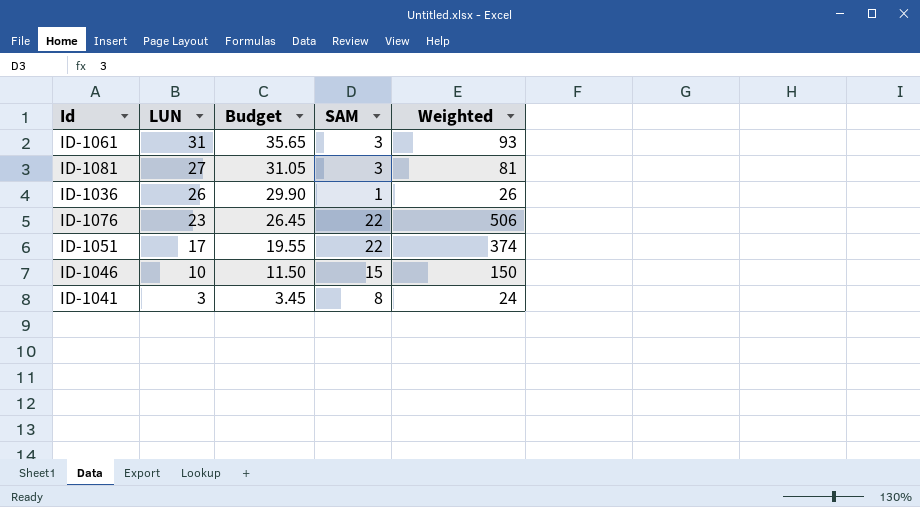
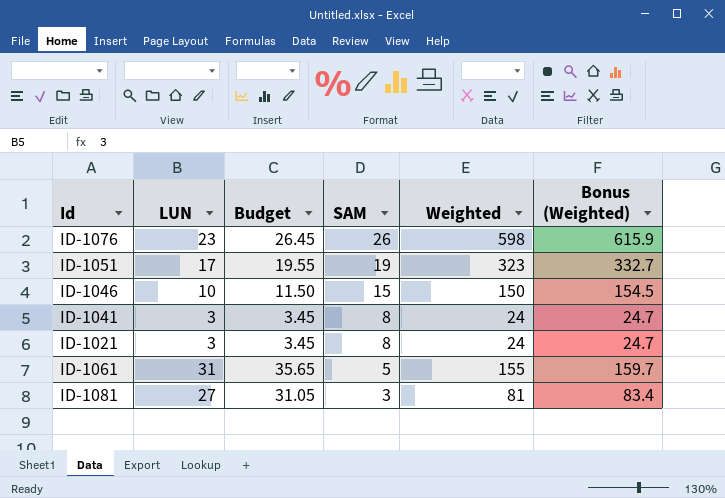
row order: LUN descending -> SAM descending
column Bonus (Weighted) | formula: none -> [Weighted] * 1.03
row ID-1036: 26 | 29.90 | 1 | 26 -> none
ID-1076 | SAM: 22 -> 26
ID-1076 | Weighted: 506 -> 598
ID-1051 | SAM: 22 -> 19
ID-1051 | Weighted: 374 -> 323
row ID-1021: none -> 3 | 3.45 | 8 | 24 | 24.7
ID-1061 | SAM: 3 -> 5
ID-1061 | Weighted: 93 -> 155

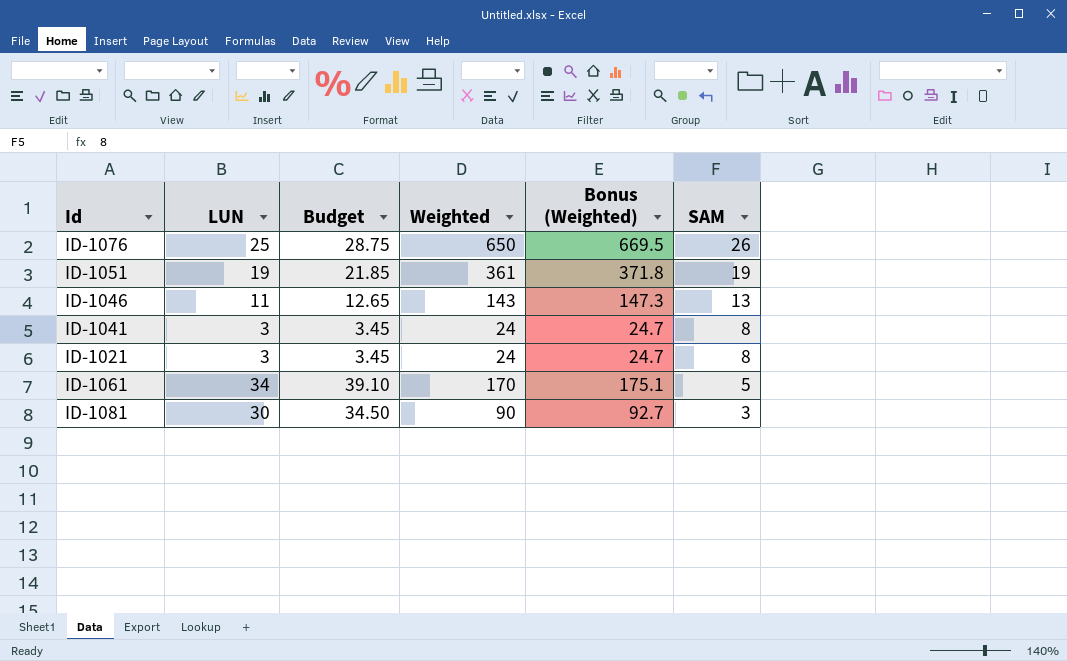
column SAM | position: 4 -> 6
ID-1076 | LUN: 23 -> 25
ID-1076 | Budget: 26.45 -> 28.75
ID-1076 | Weighted: 598 -> 650
ID-1076 | Bonus (Weighted): 615.9 -> 669.5
ID-1051 | LUN: 17 -> 19
ID-1051 | Budget: 19.55 -> 21.85
ID-1051 | Weighted: 323 -> 361
ID-1051 | Bonus (Weighted): 332.7 -> 371.8
ID-1046 | LUN: 10 -> 11
ID-1046 | Budget: 11.50 -> 12.65
ID-1046 | Weighted: 150 -> 143
ID-1046 | Bonus (Weighted): 154.5 -> 147.3
ID-1046 | SAM: 15 -> 13
ID-1061 | LUN: 31 -> 34
ID-1061 | Budget: 35.65 -> 39.10
ID-1061 | Weighted: 155 -> 170
ID-1061 | Bonus (Weighted): 159.7 -> 175.1
ID-1081 | LUN: 27 -> 30
ID-1081 | Budget: 31.05 -> 34.50
ID-1081 | Weighted: 81 -> 90
ID-1081 | Bonus (Weighted): 83.4 -> 92.7

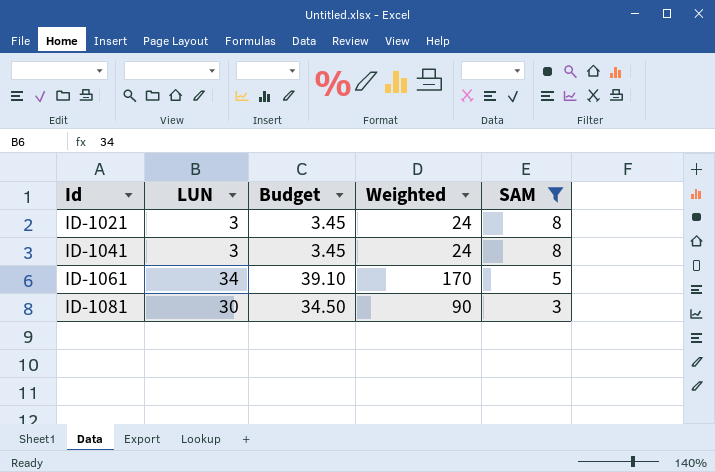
filter: none -> SAM <= 8
row order: SAM descending -> Id ascending
column Bonus (Weighted) | formula: [Weighted] * 1.03 -> none

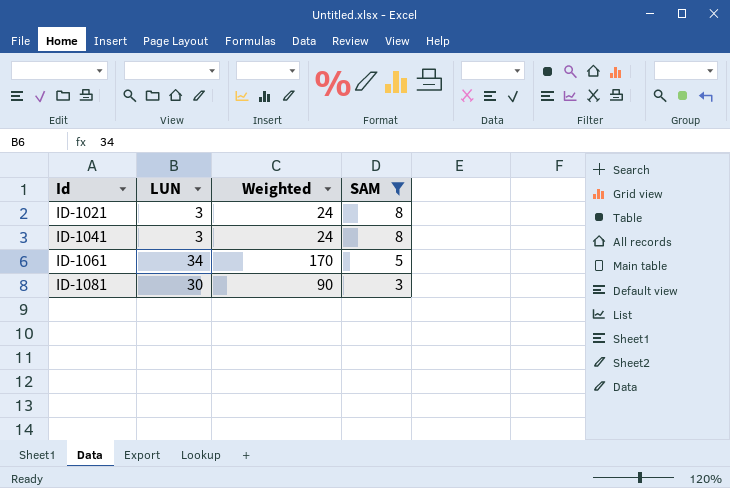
column Budget | formula: [LUN] * 1.15 -> none

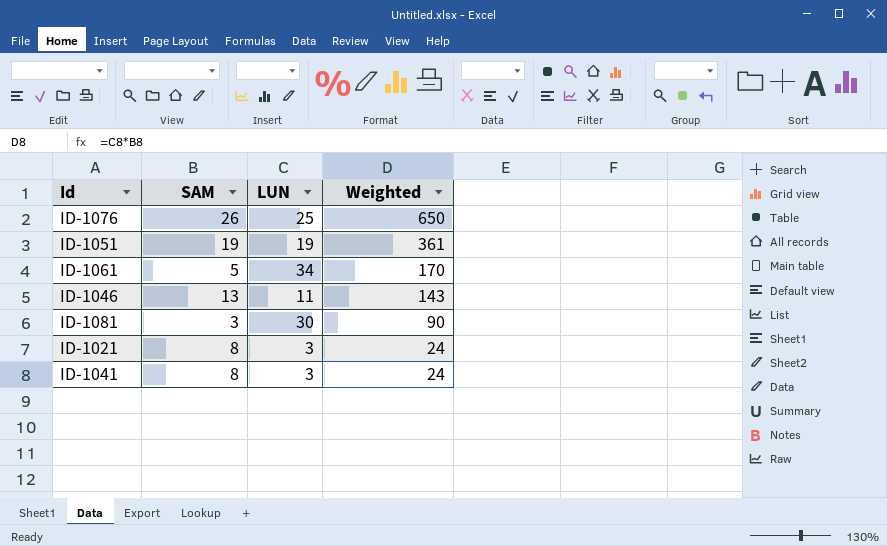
filter: SAM <= 8 -> none
row order: Id ascending -> Weighted descending
column SAM | position: 4 -> 2

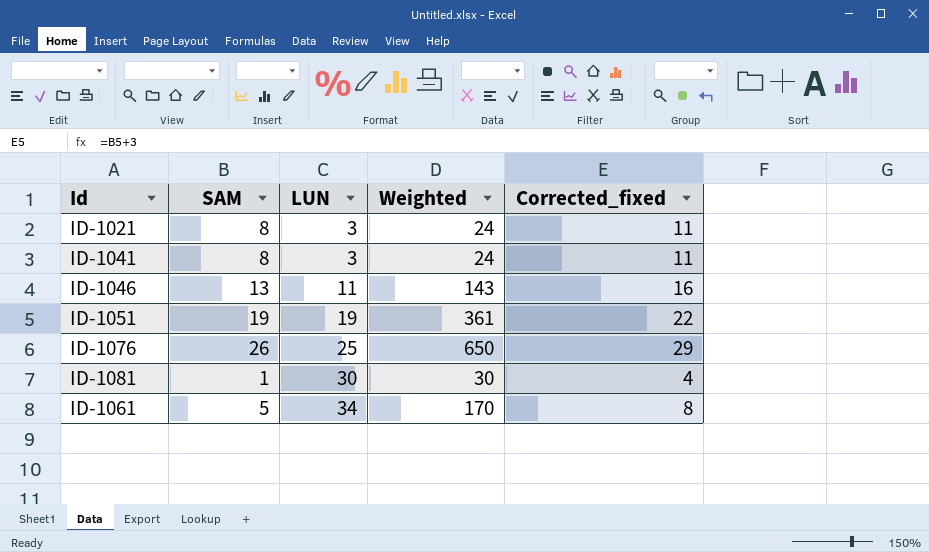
row order: Weighted descending -> LUN ascending
column Corrected_fixed | formula: none -> [SAM] + 3
ID-1081 | SAM: 3 -> 1
ID-1081 | Weighted: 90 -> 30

